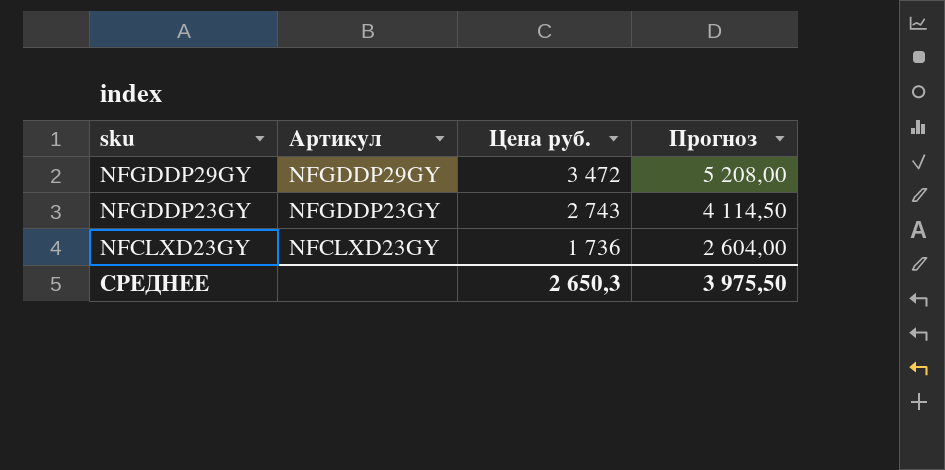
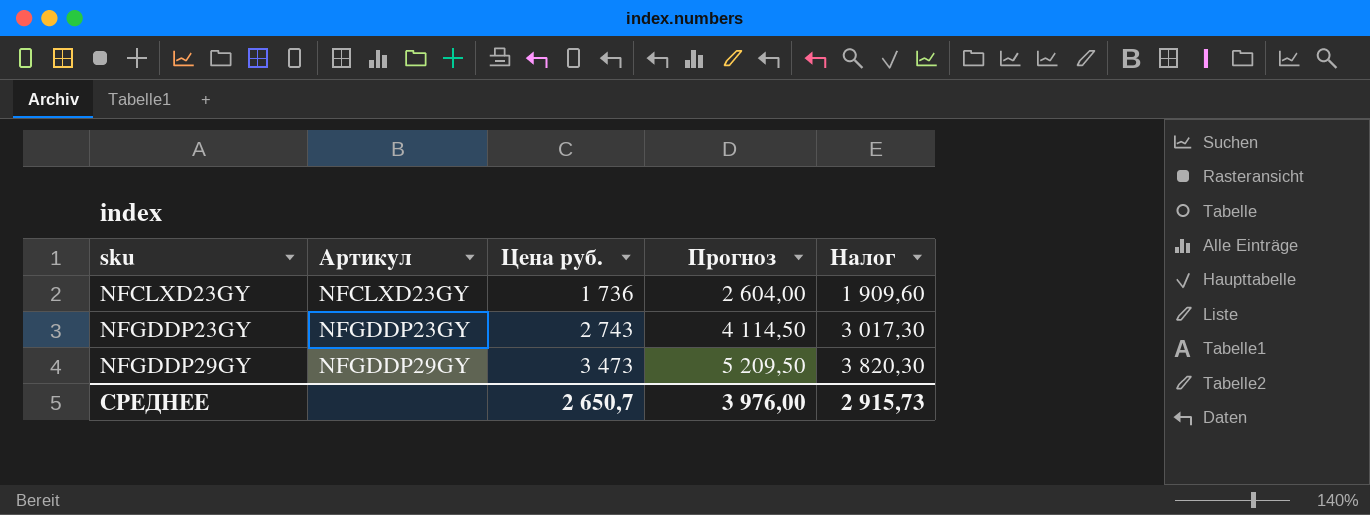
row order: sku descending -> sku ascending
column Налог | formula: none -> [Цена руб.] * 1,1
NFGDDP29GY | Цена руб.: 3 472 -> 3 473
NFGDDP29GY | Прогноз: 5 208,00 -> 5 209,50
СРЕДНЕЕ | Цена руб.: 2 650,3 -> 2 650,7
СРЕДНЕЕ | Прогноз: 3 975,50 -> 3 976,00

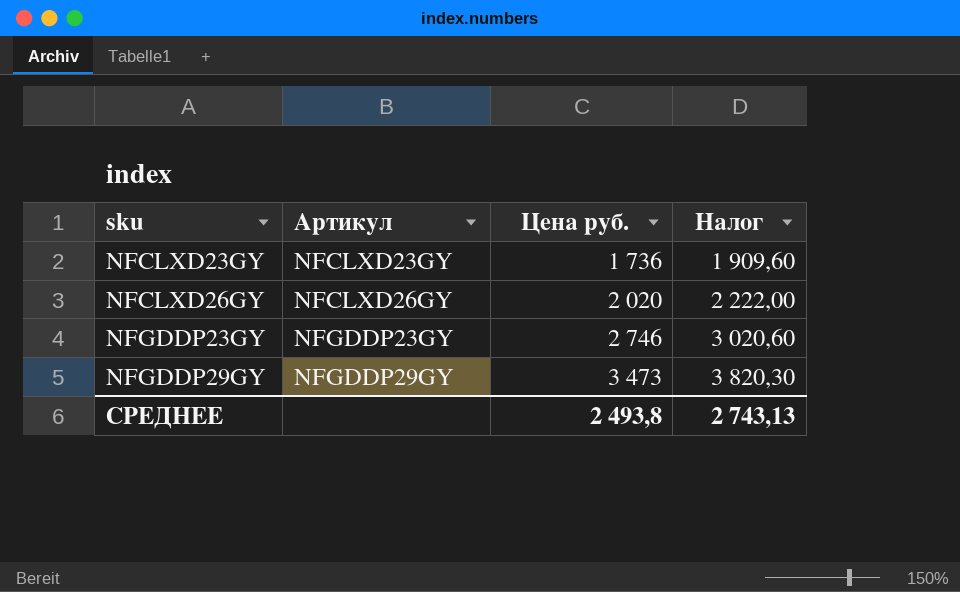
column Прогноз | formula: [Цена руб.] * 1,5 -> none
row NFCLXD26GY: none -> NFCLXD26GY | 2 020 | 2 222,00
NFGDDP23GY | Цена руб.: 2 743 -> 2 746
NFGDDP23GY | Налог: 3 017,30 -> 3 020,60
СРЕДНЕЕ | Цена руб.: 2 650,7 -> 2 493,8
СРЕДНЕЕ | Налог: 2 915,73 -> 2 743,13

